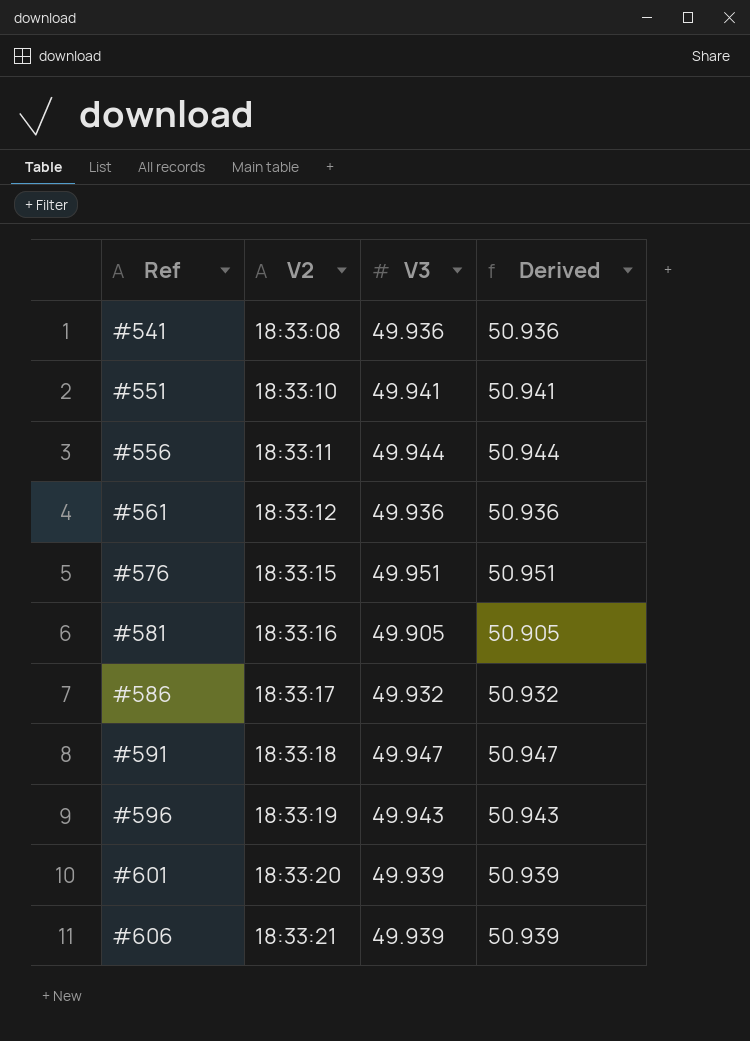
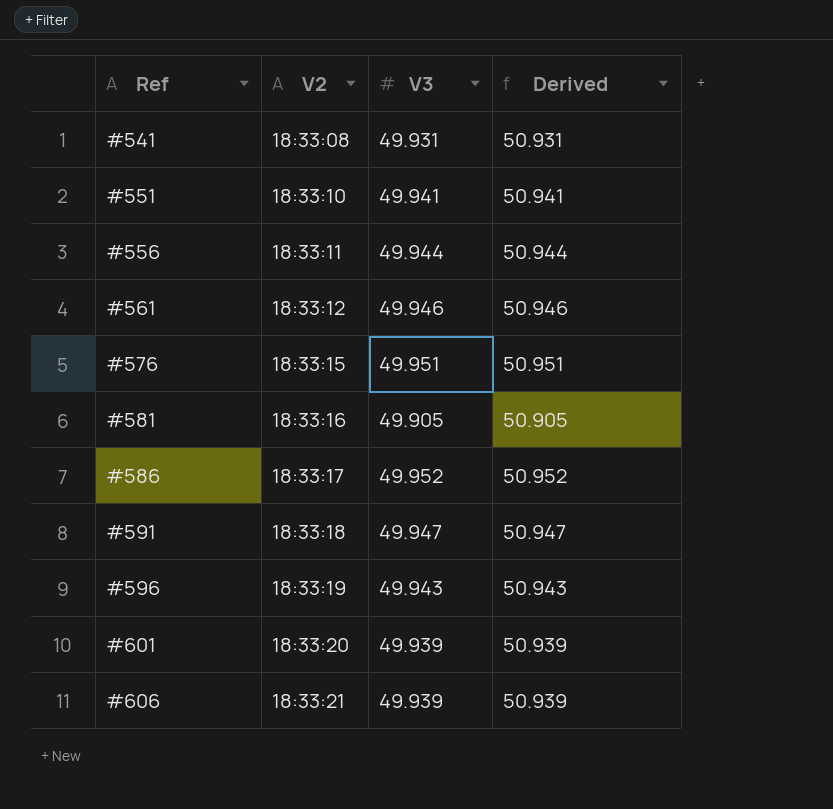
#541 | V3: 49.936 -> 49.931
#541 | Derived: 50.936 -> 50.931
#561 | V3: 49.936 -> 49.946
#561 | Derived: 50.936 -> 50.946
#586 | V3: 49.932 -> 49.952
#586 | Derived: 50.932 -> 50.952

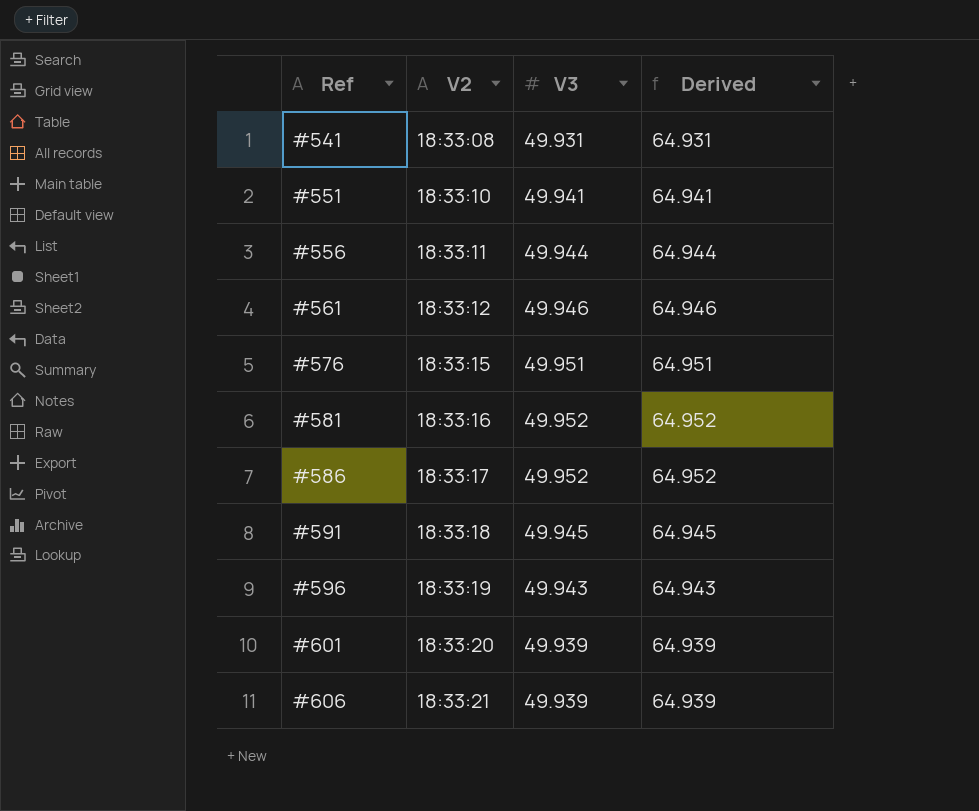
column Derived | formula: [V3] + 1 -> [V3] + 15
#581 | V3: 49.905 -> 49.952
#591 | V3: 49.947 -> 49.945

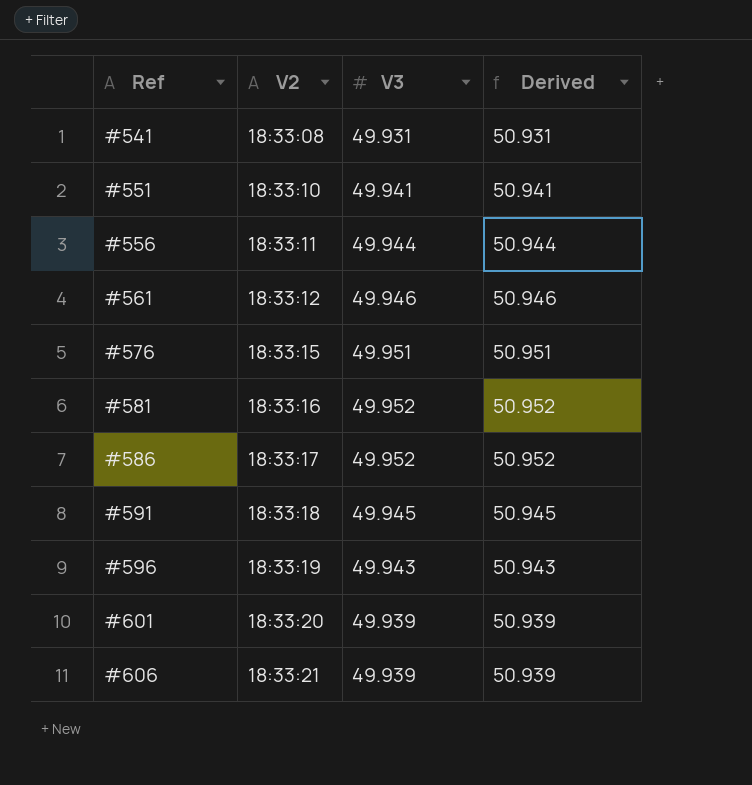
column Derived | formula: [V3] + 15 -> [V3] + 1

